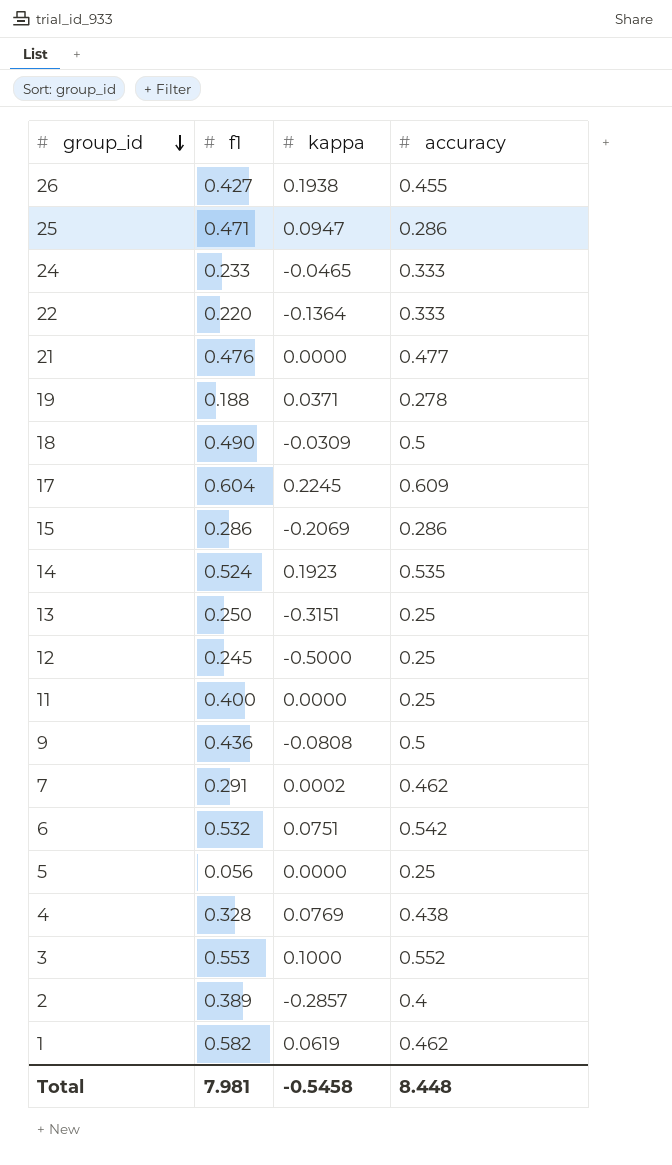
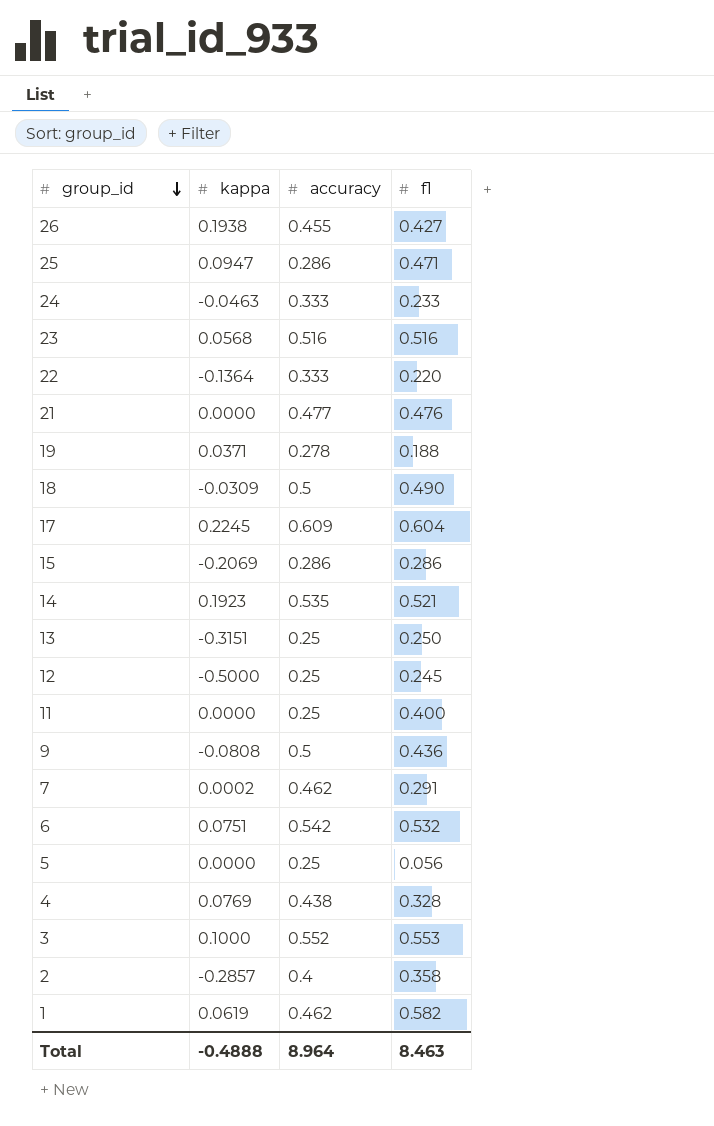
column f1 | position: 2 -> 4
24 | kappa: -0.0465 -> -0.0463
row 23: none -> 0.0568 | 0.516 | 0.516
14 | f1: 0.524 -> 0.521
2 | f1: 0.389 -> 0.358
Total | kappa: -0.5458 -> -0.4888
Total | accuracy: 8.448 -> 8.964
Total | f1: 7.981 -> 8.463

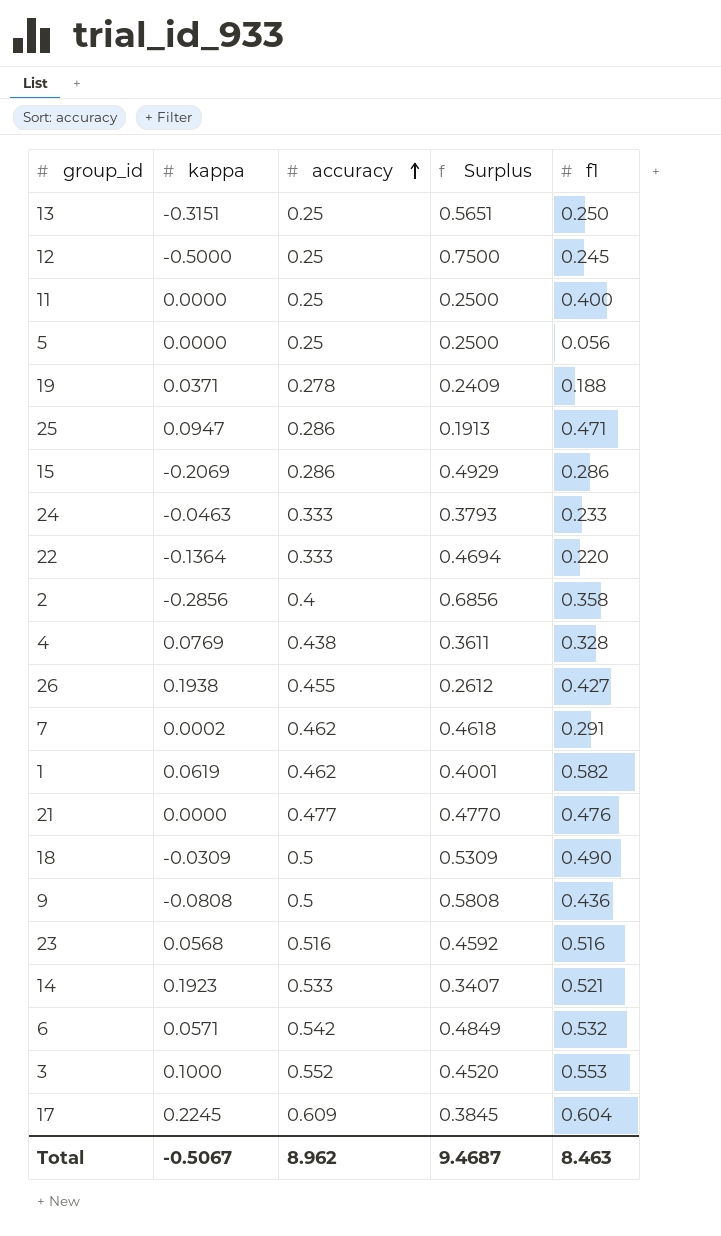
row order: group_id descending -> accuracy ascending
column Surplus | formula: none -> [accuracy] - [kappa]
2 | kappa: -0.2857 -> -0.2856
14 | accuracy: 0.535 -> 0.533
6 | kappa: 0.0751 -> 0.0571
Total | kappa: -0.4888 -> -0.5067
Total | accuracy: 8.964 -> 8.962

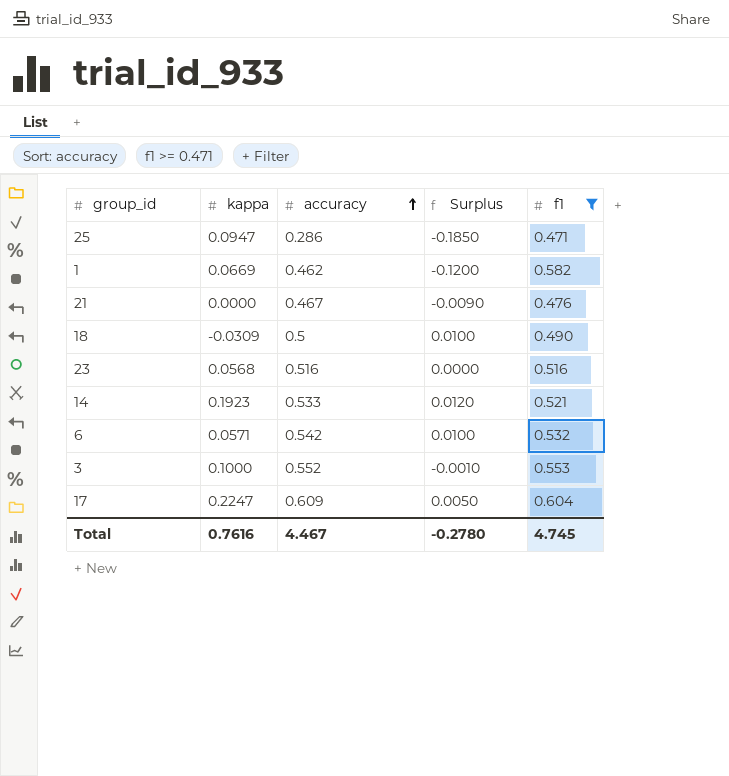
filter: none -> f1 >= 0.471
column Surplus | formula: [accuracy] - [kappa] -> [accuracy] - [f1]
1 | kappa: 0.0619 -> 0.0669
21 | accuracy: 0.477 -> 0.467
17 | kappa: 0.2245 -> 0.2247
Total | kappa: -0.5067 -> 0.7616
Total | accuracy: 8.962 -> 4.467
Total | Surplus: 9.4687 -> -0.2780
Total | f1: 8.463 -> 4.745

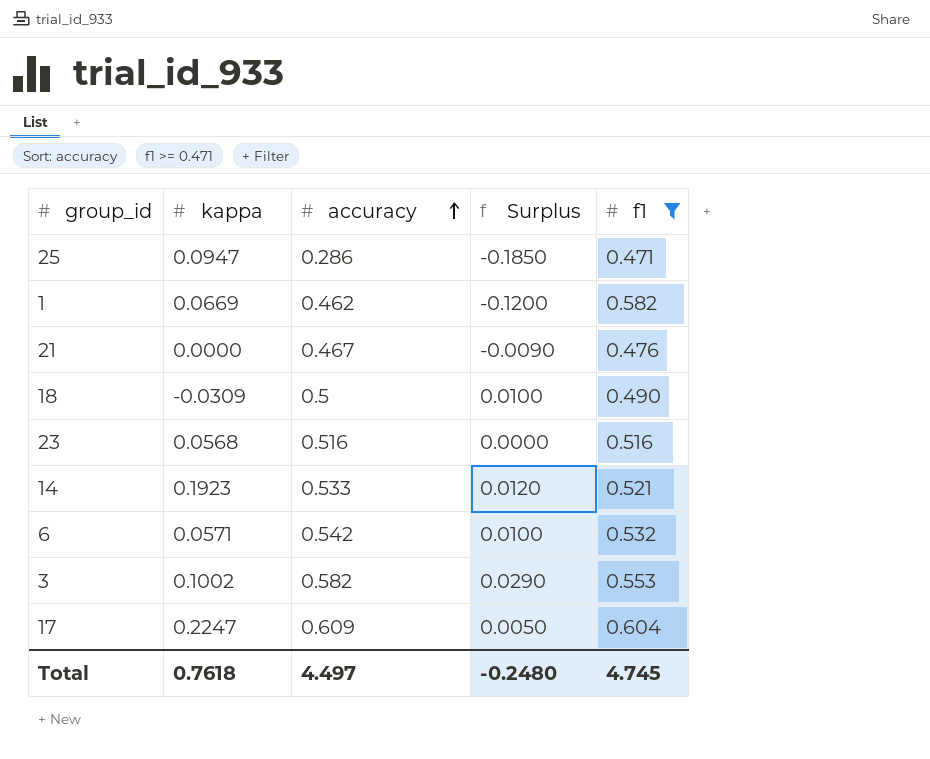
3 | kappa: 0.1000 -> 0.1002
3 | accuracy: 0.552 -> 0.582
3 | Surplus: -0.0010 -> 0.0290
Total | kappa: 0.7616 -> 0.7618
Total | accuracy: 4.467 -> 4.497
Total | Surplus: -0.2780 -> -0.2480

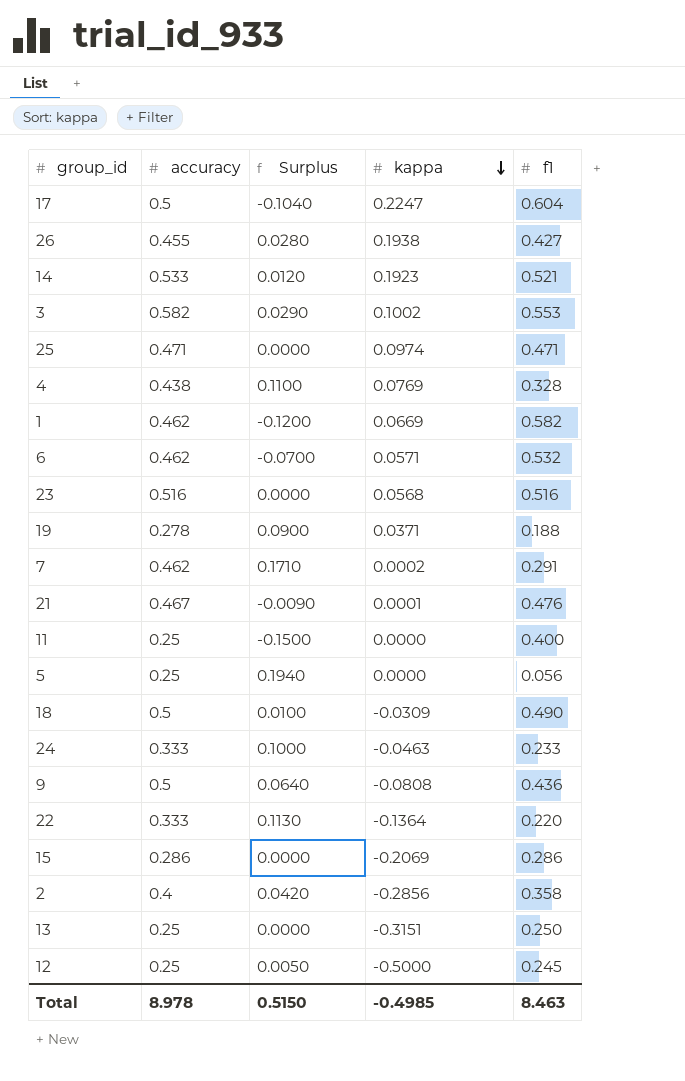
filter: f1 >= 0.471 -> none
row order: accuracy ascending -> kappa descending
column kappa | position: 2 -> 4
17 | accuracy: 0.609 -> 0.5
17 | Surplus: 0.0050 -> -0.1040
25 | accuracy: 0.286 -> 0.471
25 | Surplus: -0.1850 -> 0.0000
25 | kappa: 0.0947 -> 0.0974
6 | accuracy: 0.542 -> 0.462
6 | Surplus: 0.0100 -> -0.0700
21 | kappa: 0.0000 -> 0.0001
Total | accuracy: 4.497 -> 8.978
Total | Surplus: -0.2480 -> 0.5150
Total | kappa: 0.7618 -> -0.4985
Total | f1: 4.745 -> 8.463

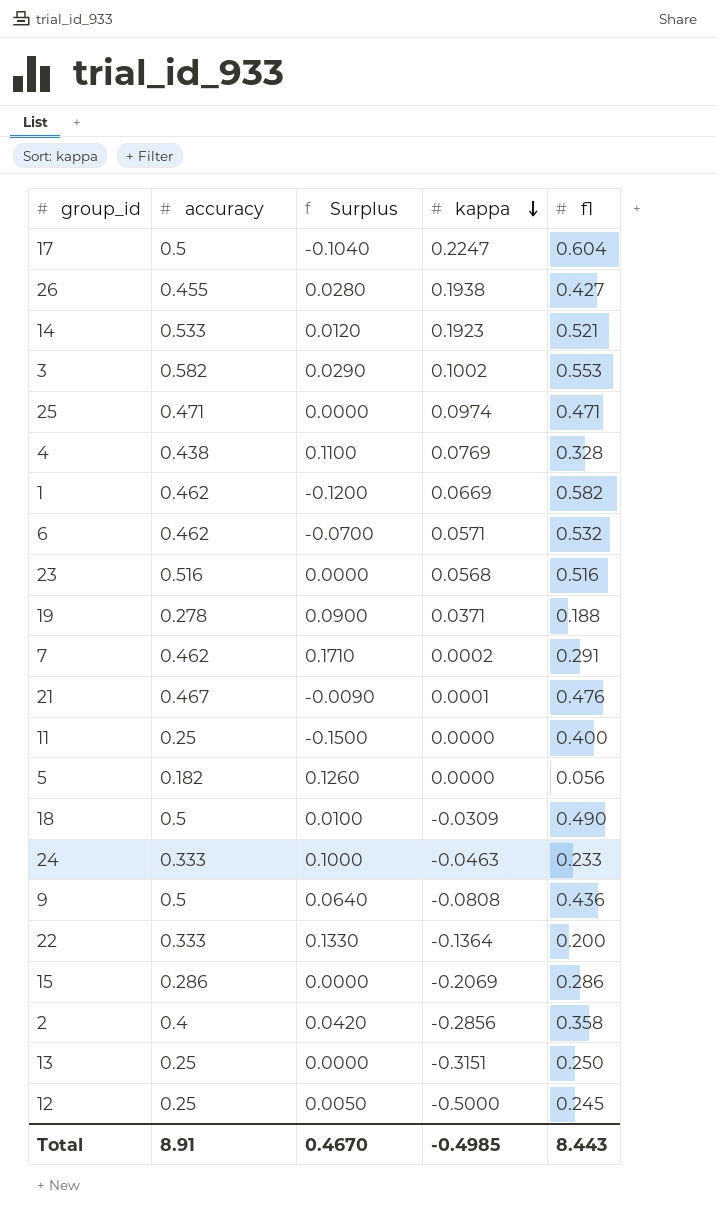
5 | accuracy: 0.25 -> 0.182
5 | Surplus: 0.1940 -> 0.1260
22 | Surplus: 0.1130 -> 0.1330
22 | f1: 0.220 -> 0.200
Total | accuracy: 8.978 -> 8.91
Total | Surplus: 0.5150 -> 0.4670
Total | f1: 8.463 -> 8.443

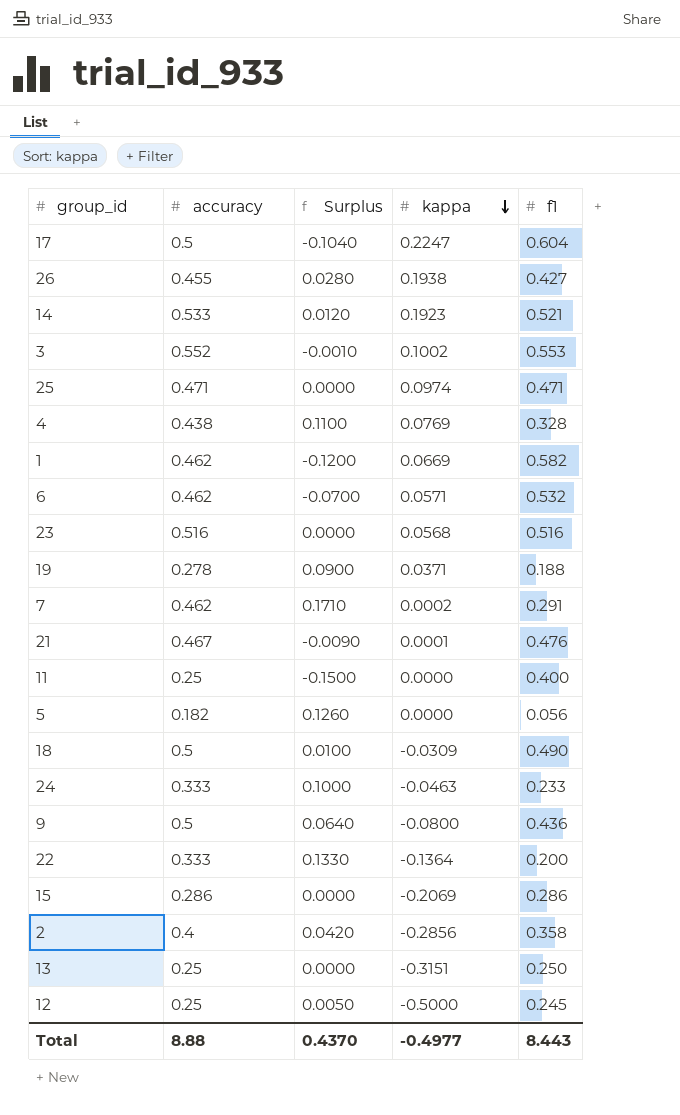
3 | accuracy: 0.582 -> 0.552
3 | Surplus: 0.0290 -> -0.0010
9 | kappa: -0.0808 -> -0.0800
Total | accuracy: 8.91 -> 8.88
Total | Surplus: 0.4670 -> 0.4370
Total | kappa: -0.4985 -> -0.4977

